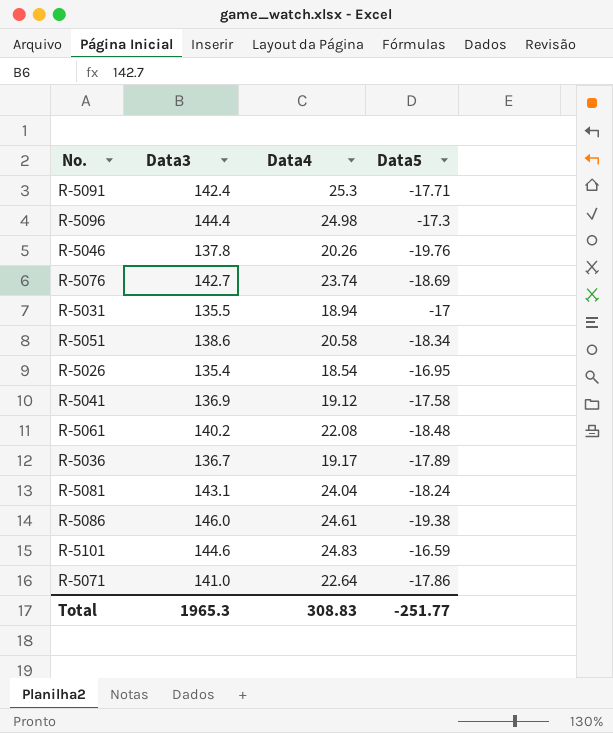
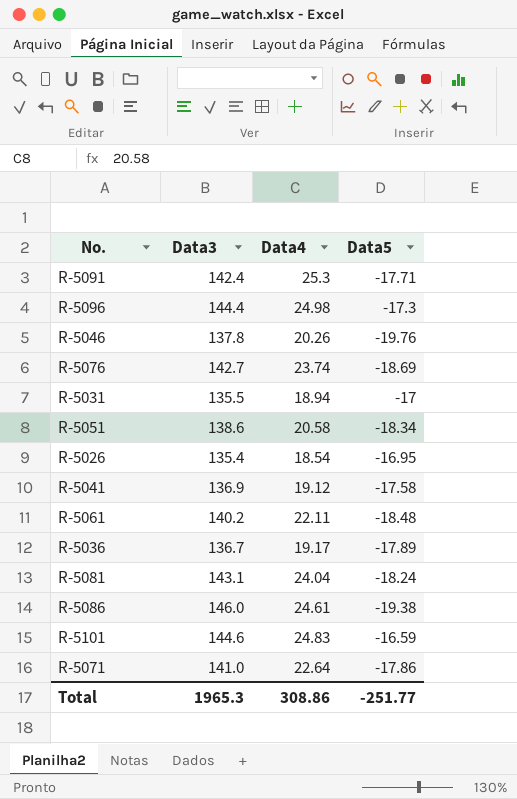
R-5061 | Data4: 22.08 -> 22.11
Total | Data4: 308.83 -> 308.86

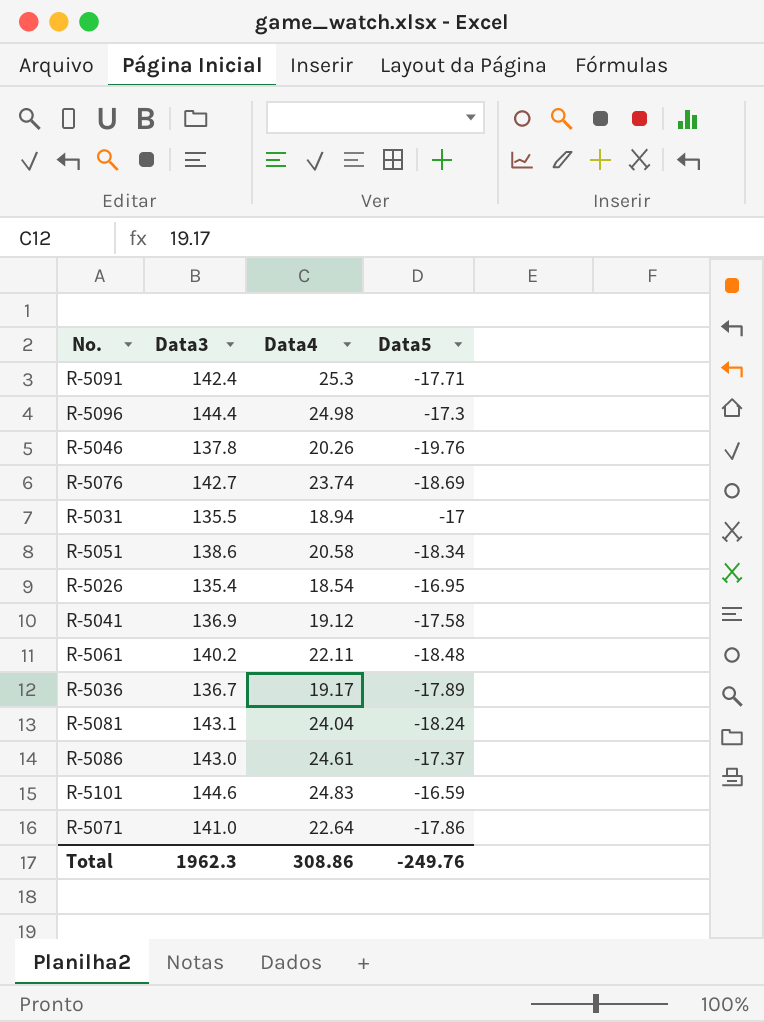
R-5086 | Data3: 146.0 -> 143.0
R-5086 | Data5: -19.38 -> -17.37
Total | Data3: 1965.3 -> 1962.3
Total | Data5: -251.77 -> -249.76

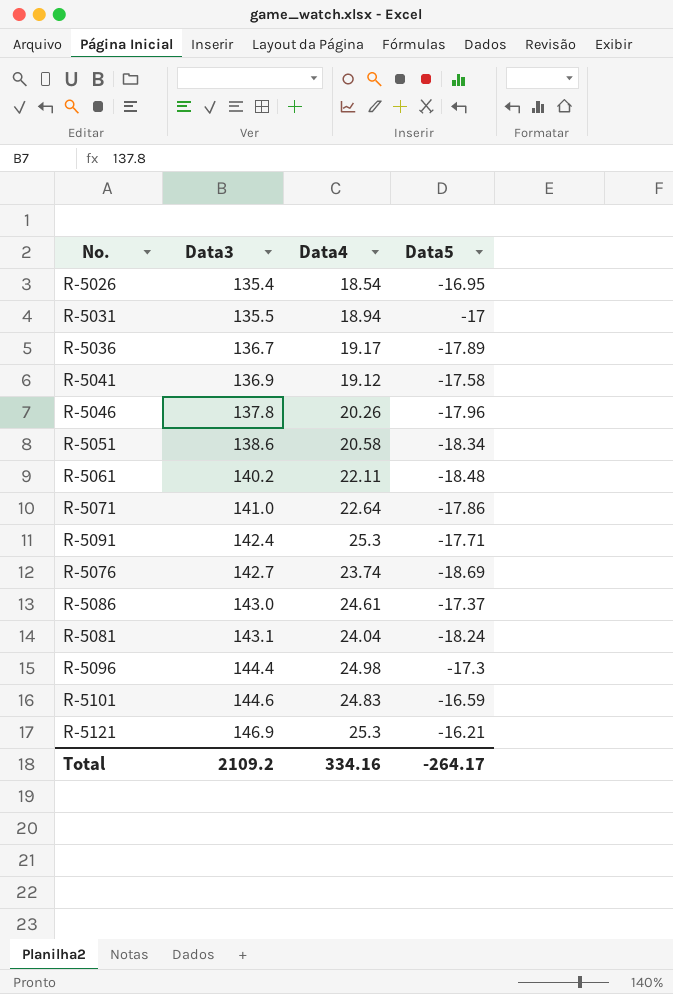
row order: none -> Data3 ascending
R-5046 | Data5: -19.76 -> -17.96
row R-5121: none -> 146.9 | 25.3 | -16.21
Total | Data3: 1962.3 -> 2109.2
Total | Data4: 308.86 -> 334.16
Total | Data5: -249.76 -> -264.17

